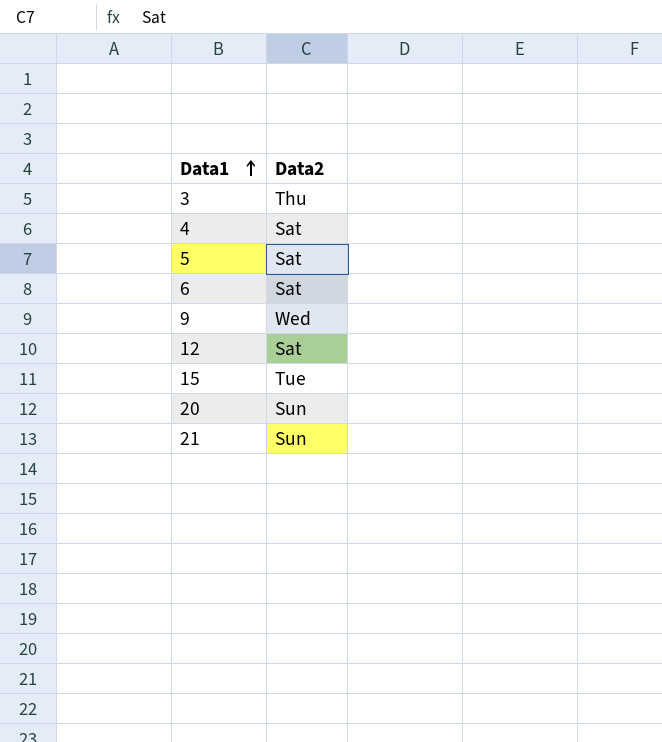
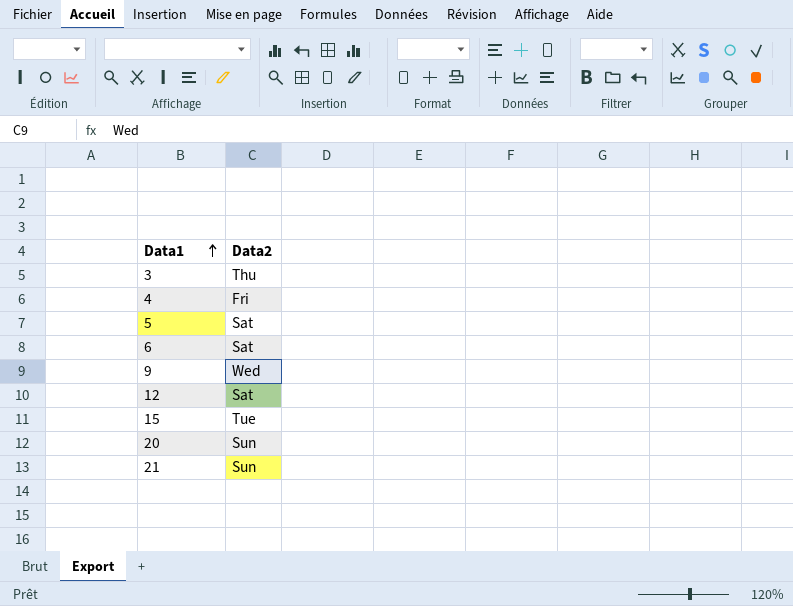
4 | Data2: Sat -> Fri

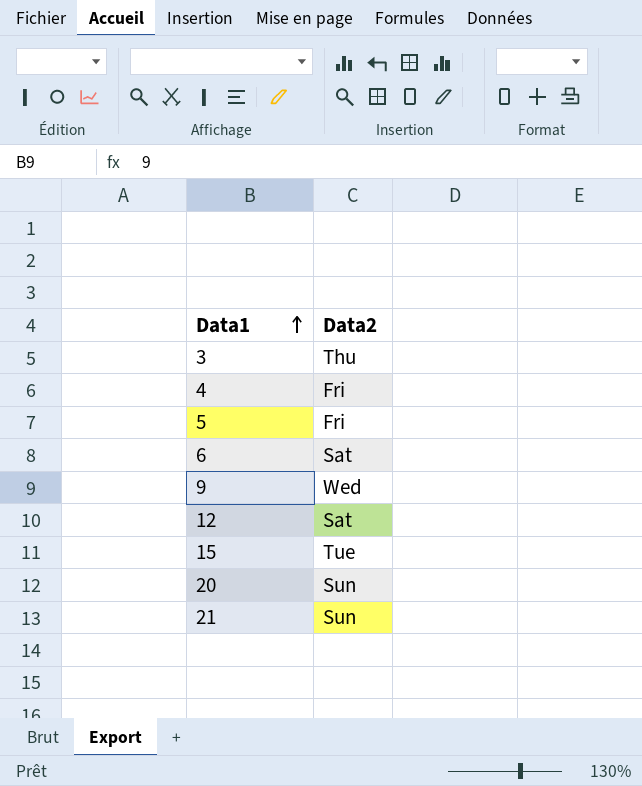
5 | Data2: Sat -> Fri

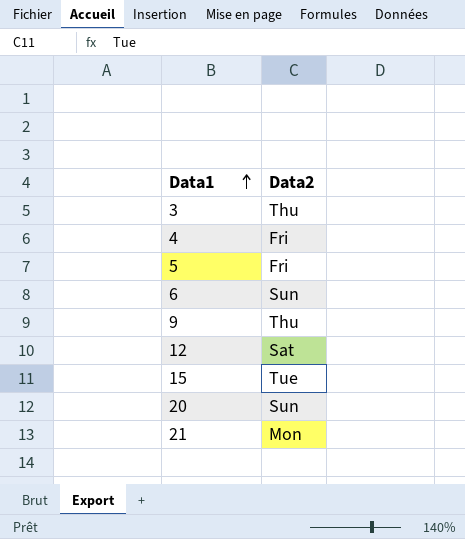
6 | Data2: Sat -> Sun
9 | Data2: Wed -> Thu
21 | Data2: Sun -> Mon

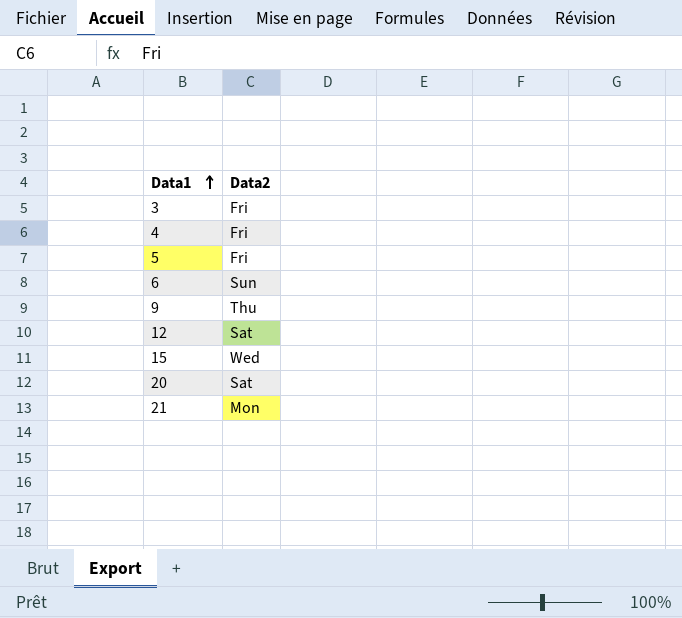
3 | Data2: Thu -> Fri
15 | Data2: Tue -> Wed
20 | Data2: Sun -> Sat

